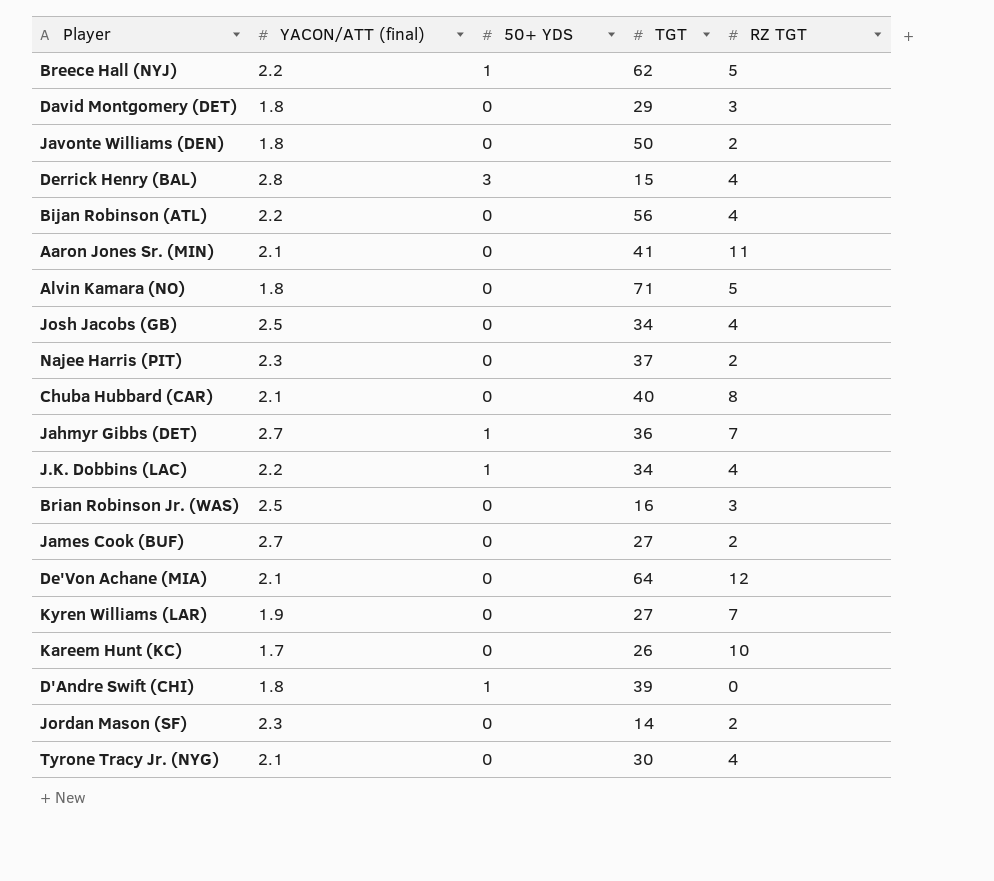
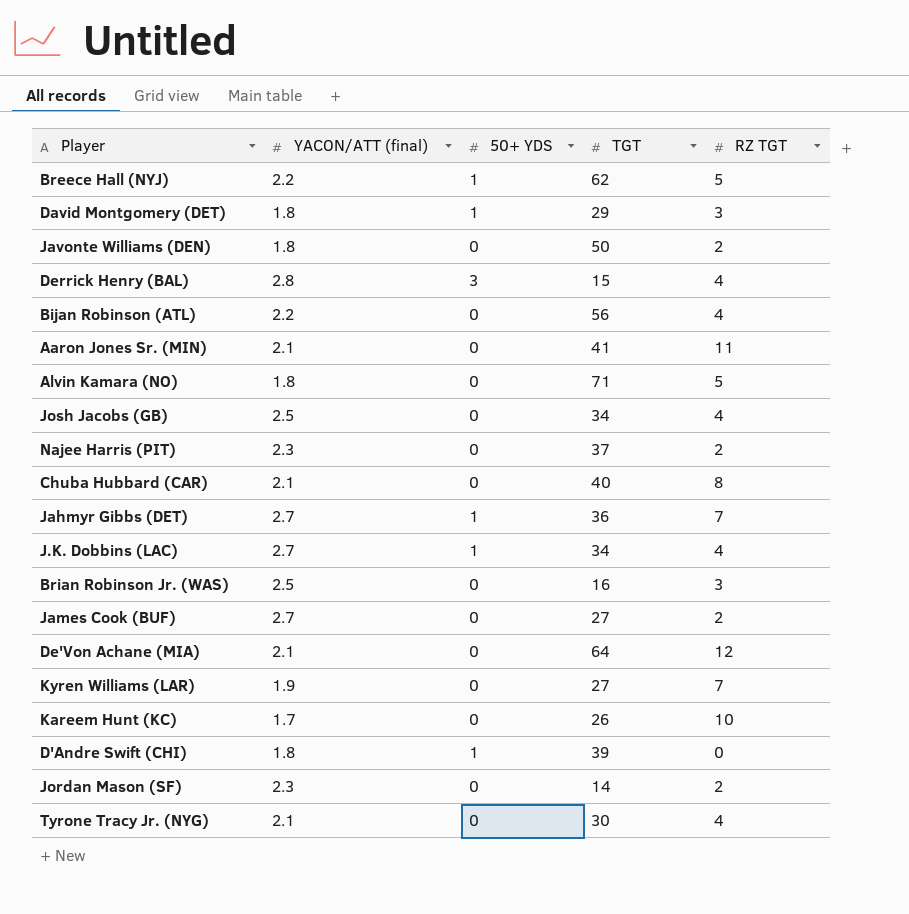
David Montgomery (DET) | 50+ YDS: 0 -> 1
J.K. Dobbins (LAC) | YACON/ATT (final): 2.2 -> 2.7

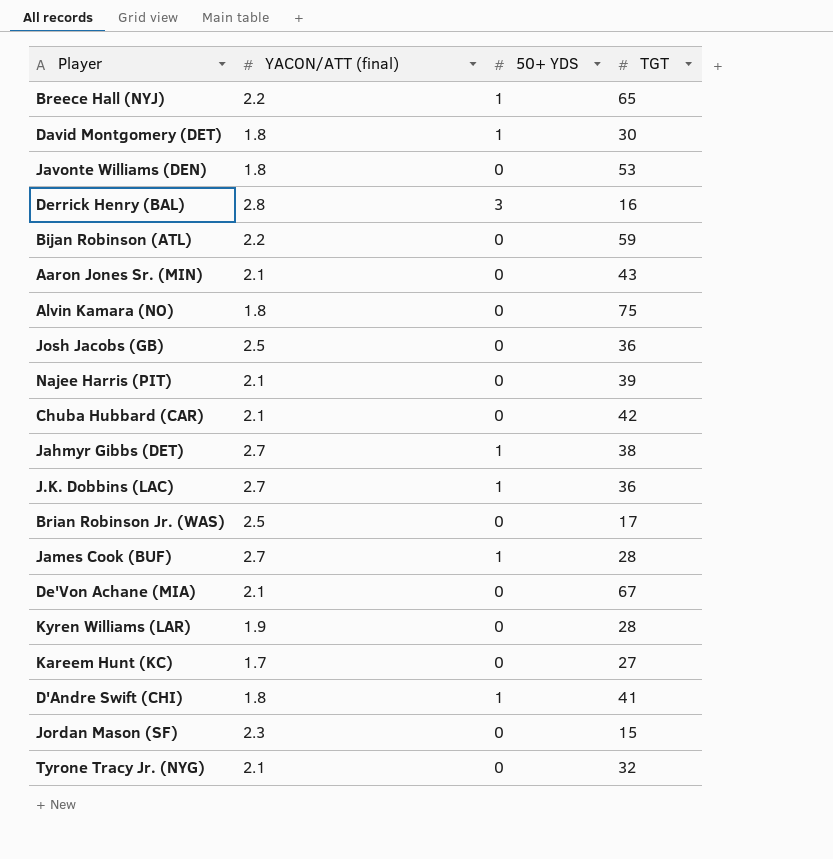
column RZ TGT | position: 5 -> none
Breece Hall (NYJ) | TGT: 62 -> 65
David Montgomery (DET) | TGT: 29 -> 30
Javonte Williams (DEN) | TGT: 50 -> 53
Derrick Henry (BAL) | TGT: 15 -> 16
Bijan Robinson (ATL) | TGT: 56 -> 59
Aaron Jones Sr. (MIN) | TGT: 41 -> 43
Alvin Kamara (NO) | TGT: 71 -> 75
Josh Jacobs (GB) | TGT: 34 -> 36
Najee Harris (PIT) | YACON/ATT (final): 2.3 -> 2.1
Najee Harris (PIT) | TGT: 37 -> 39
Chuba Hubbard (CAR) | TGT: 40 -> 42
Jahmyr Gibbs (DET) | TGT: 36 -> 38
J.K. Dobbins (LAC) | TGT: 34 -> 36
Brian Robinson Jr. (WAS) | TGT: 16 -> 17
James Cook (BUF) | 50+ YDS: 0 -> 1
James Cook (BUF) | TGT: 27 -> 28
De'Von Achane (MIA) | TGT: 64 -> 67
Kyren Williams (LAR) | TGT: 27 -> 28
Kareem Hunt (KC) | TGT: 26 -> 27
D'Andre Swift (CHI) | TGT: 39 -> 41
Jordan Mason (SF) | TGT: 14 -> 15
Tyrone Tracy Jr. (NYG) | TGT: 30 -> 32

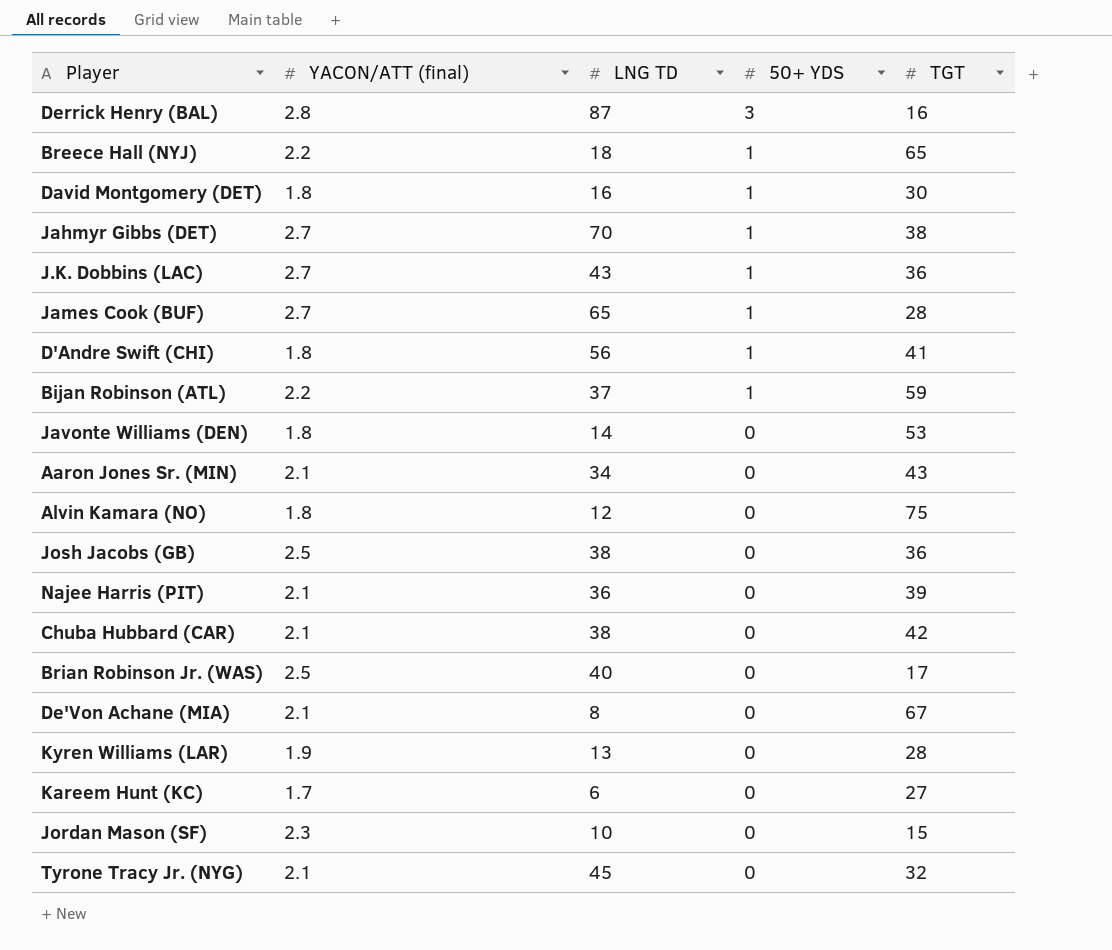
row order: none -> 50+ YDS descending
column LNG TD | position: none -> 3
Bijan Robinson (ATL) | 50+ YDS: 0 -> 1

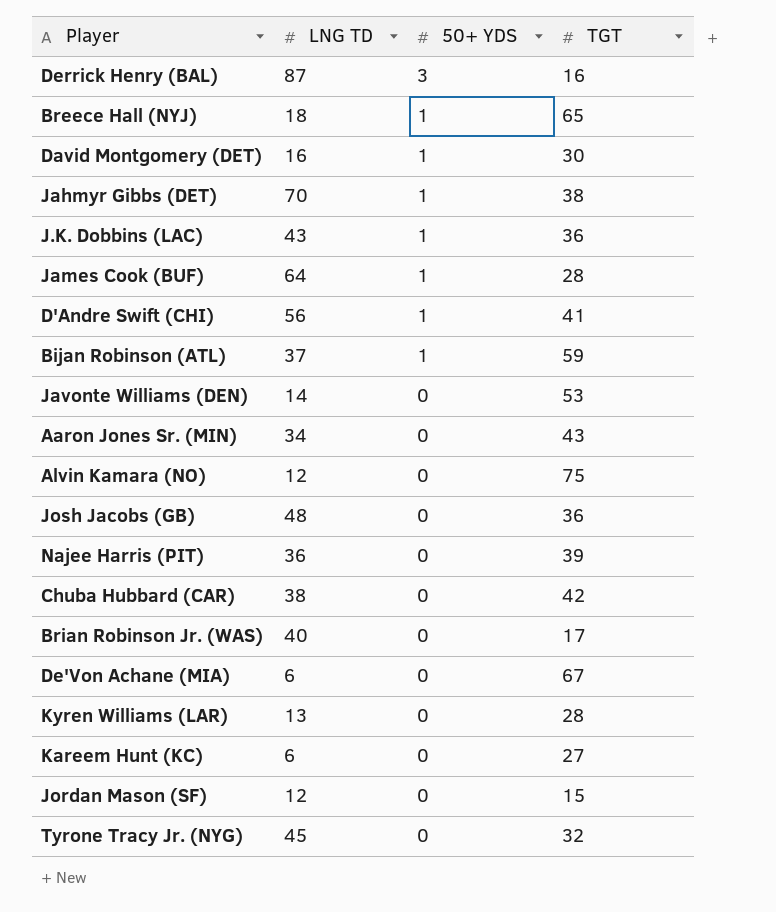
column YACON/ATT (final) | position: 2 -> none
James Cook (BUF) | LNG TD: 65 -> 64
Josh Jacobs (GB) | LNG TD: 38 -> 48
De'Von Achane (MIA) | LNG TD: 8 -> 6
Jordan Mason (SF) | LNG TD: 10 -> 12

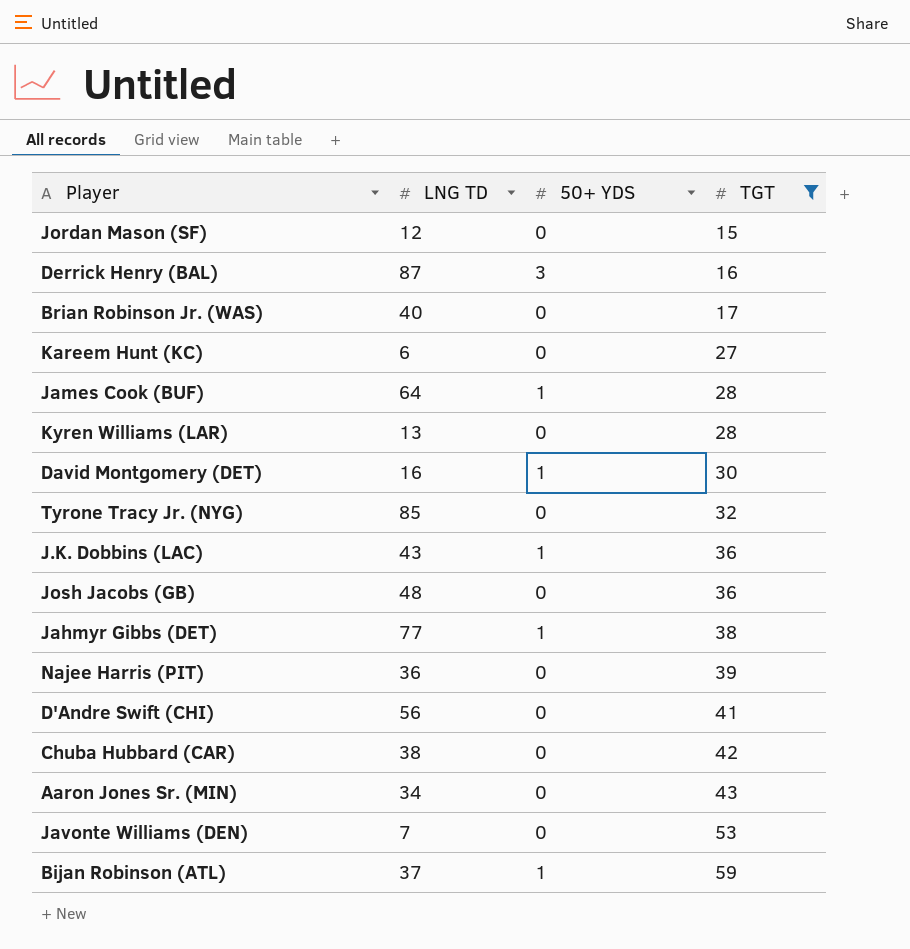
filter: none -> TGT <= 59
row order: 50+ YDS descending -> TGT ascending
Tyrone Tracy Jr. (NYG) | LNG TD: 45 -> 85
Jahmyr Gibbs (DET) | LNG TD: 70 -> 77
D'Andre Swift (CHI) | 50+ YDS: 1 -> 0
Javonte Williams (DEN) | LNG TD: 14 -> 7

